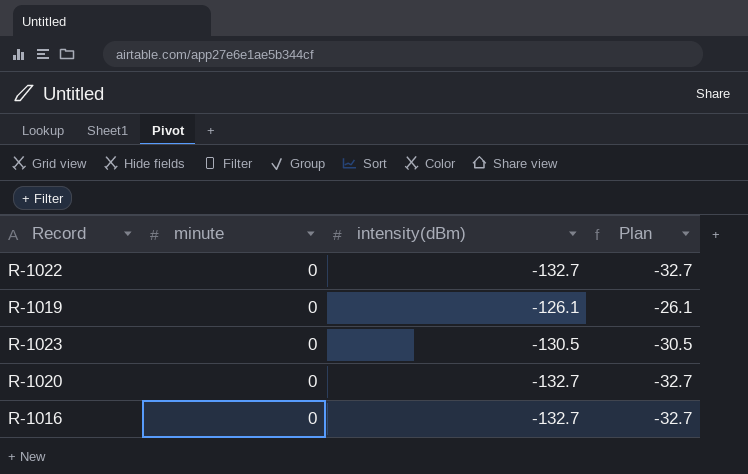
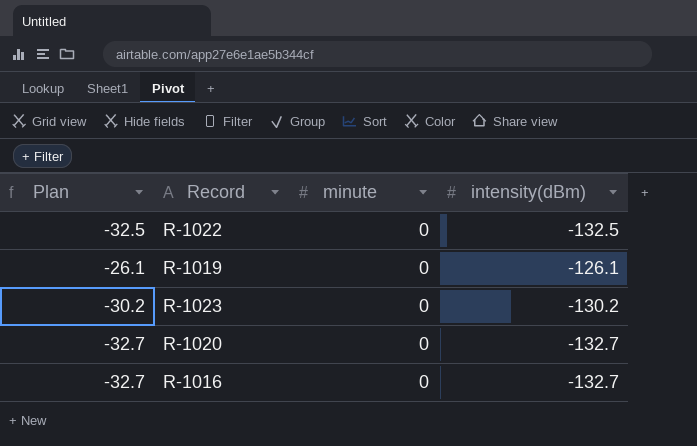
column Plan | position: 4 -> 1
R-1022 | Plan: -32.7 -> -32.5
R-1022 | intensity(dBm): -132.7 -> -132.5
R-1023 | Plan: -30.5 -> -30.2
R-1023 | intensity(dBm): -130.5 -> -130.2

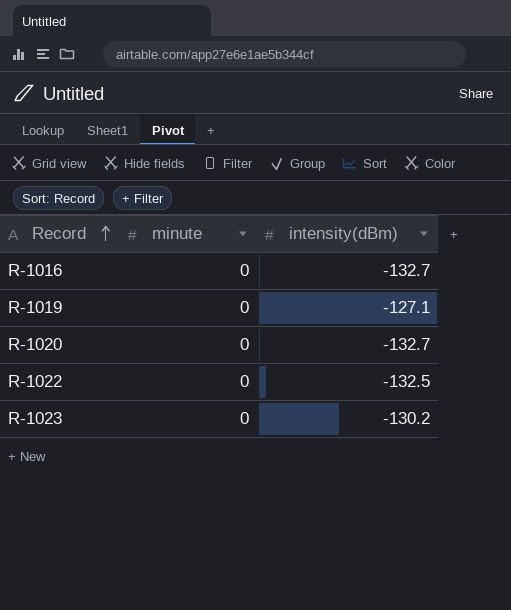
row order: none -> Record ascending
column Plan | formula: [intensity(dBm)] + 100 -> none
R-1019 | intensity(dBm): -126.1 -> -127.1

